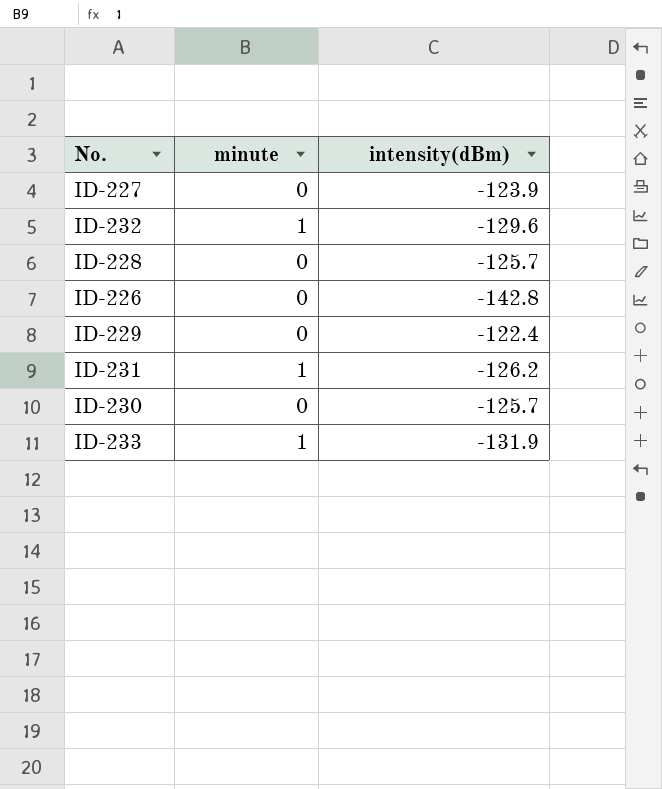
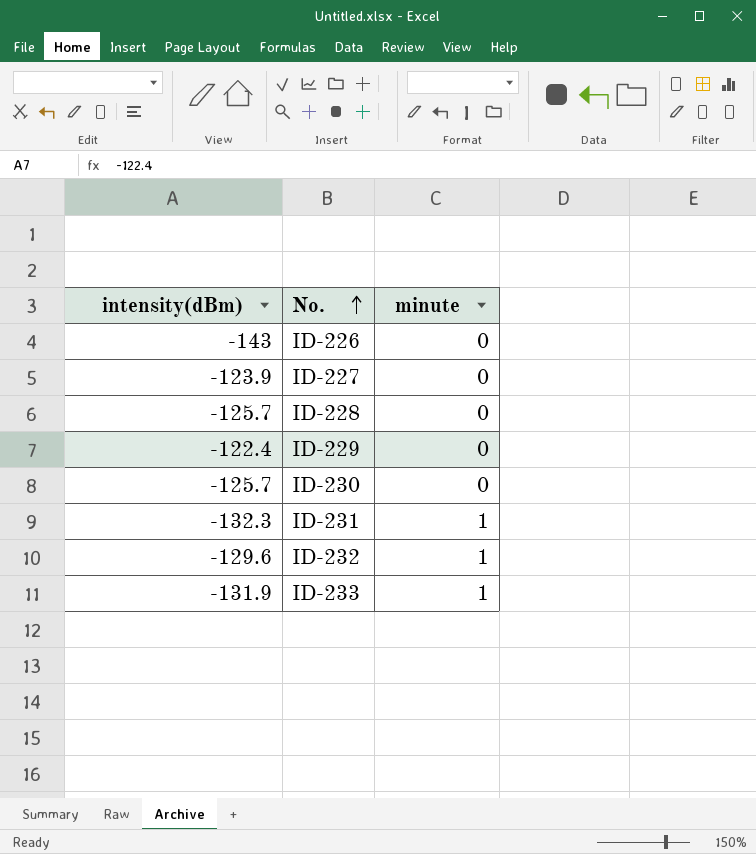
row order: none -> No. ascending
column intensity(dBm) | position: 3 -> 1
ID-226 | intensity(dBm): -142.8 -> -143
ID-231 | intensity(dBm): -126.2 -> -132.3

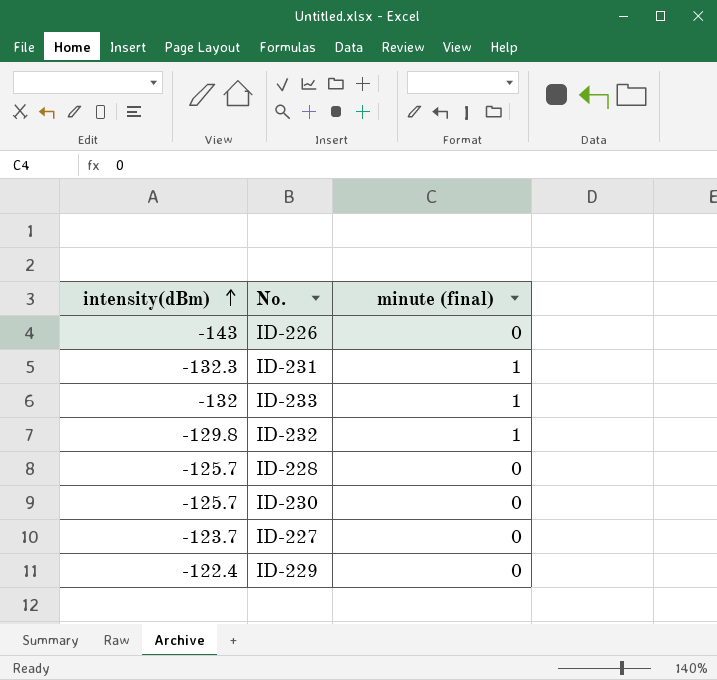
row order: No. ascending -> intensity(dBm) ascending
column name: minute -> minute (final)
ID-233 | intensity(dBm): -131.9 -> -132
ID-232 | intensity(dBm): -129.6 -> -129.8
ID-227 | intensity(dBm): -123.9 -> -123.7

